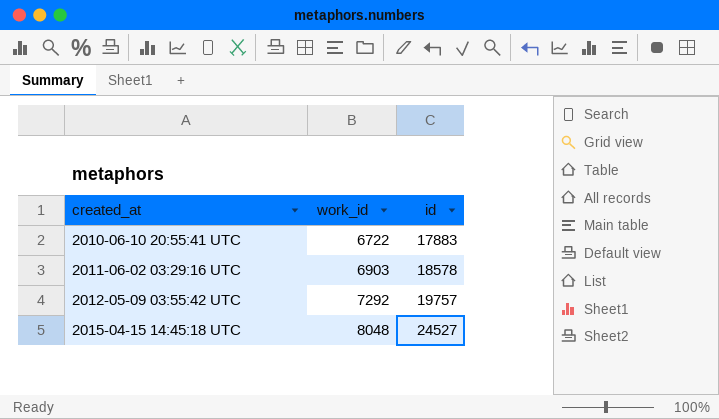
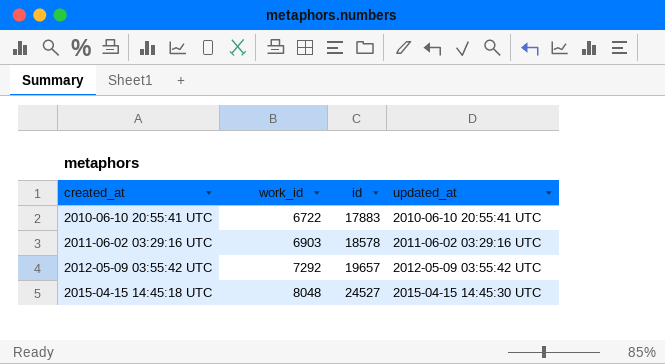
column updated_at | position: none -> 4
2012-05-09 03:55:42 UTC | id: 19757 -> 19657

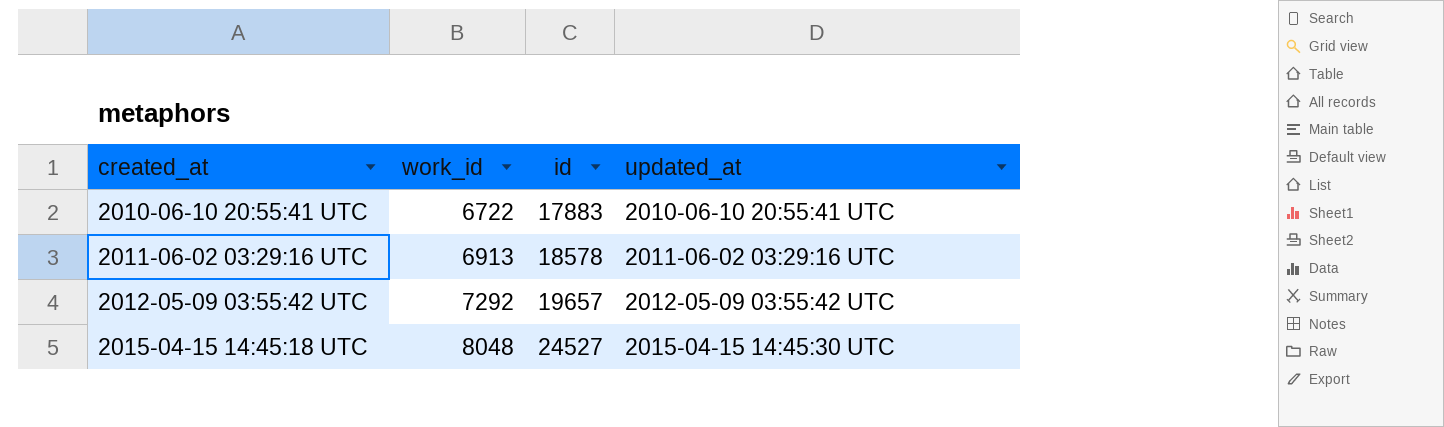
2011-06-02 03:29:16 UTC | work_id: 6903 -> 6913

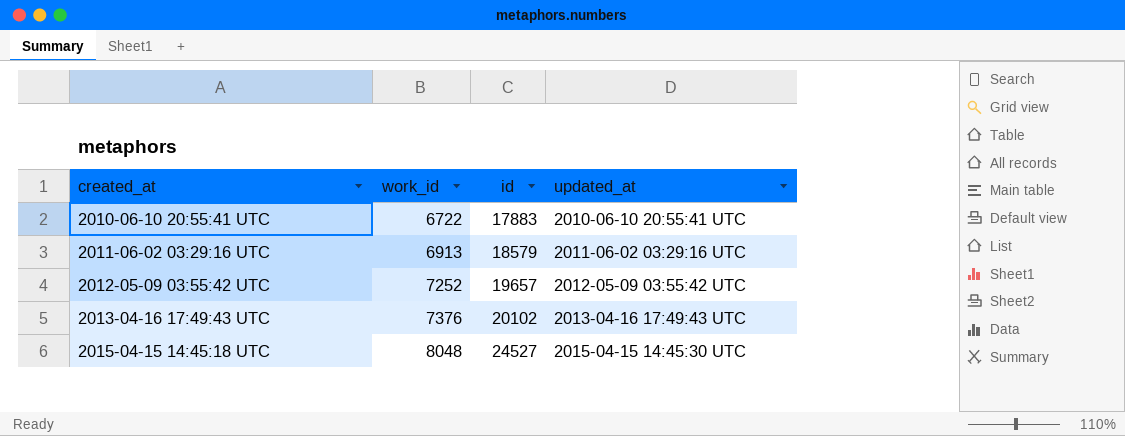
2011-06-02 03:29:16 UTC | id: 18578 -> 18579
2012-05-09 03:55:42 UTC | work_id: 7292 -> 7252
row 2013-04-16 17:49:43 UTC: none -> 7376 | 20102 | 2013-04-16 17:49:43 UTC

